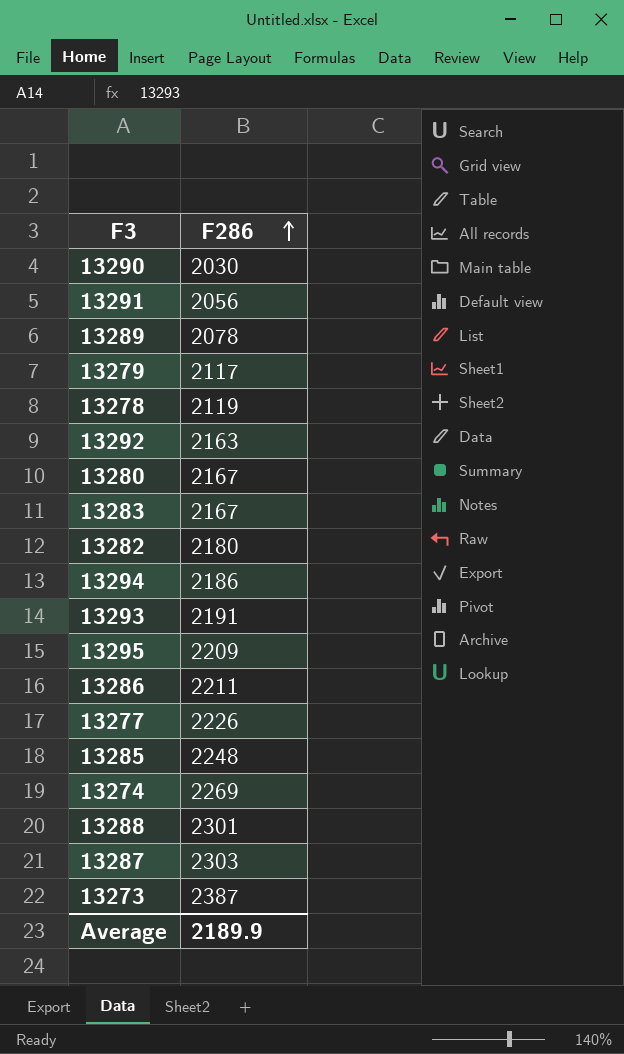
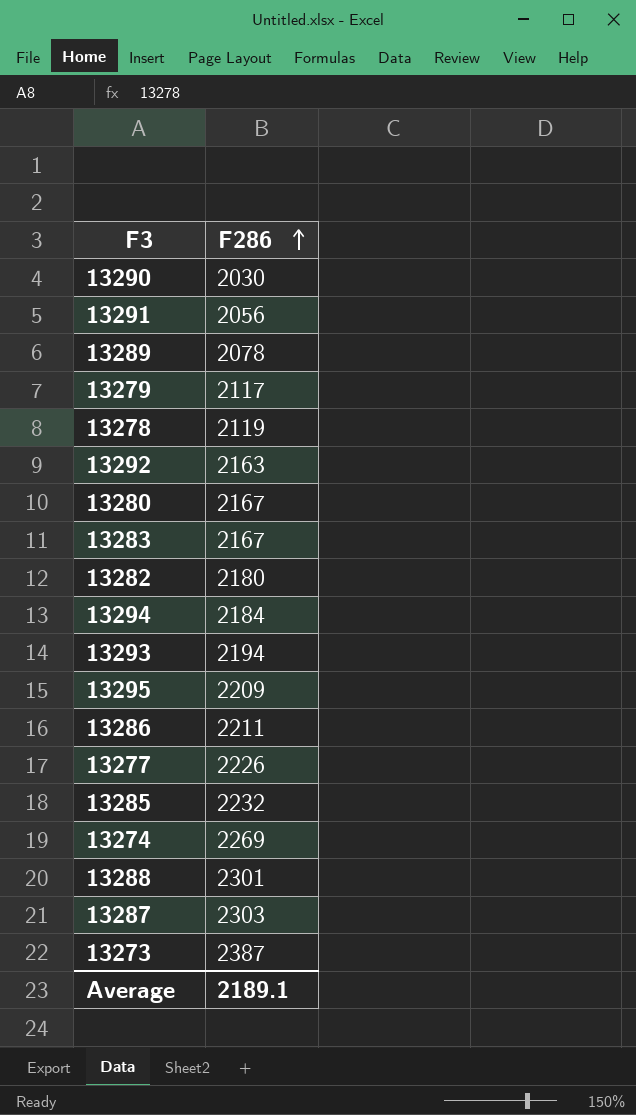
13294 | F286: 2186 -> 2184
13293 | F286: 2191 -> 2194
13285 | F286: 2248 -> 2232
Average | F286: 2189.9 -> 2189.1

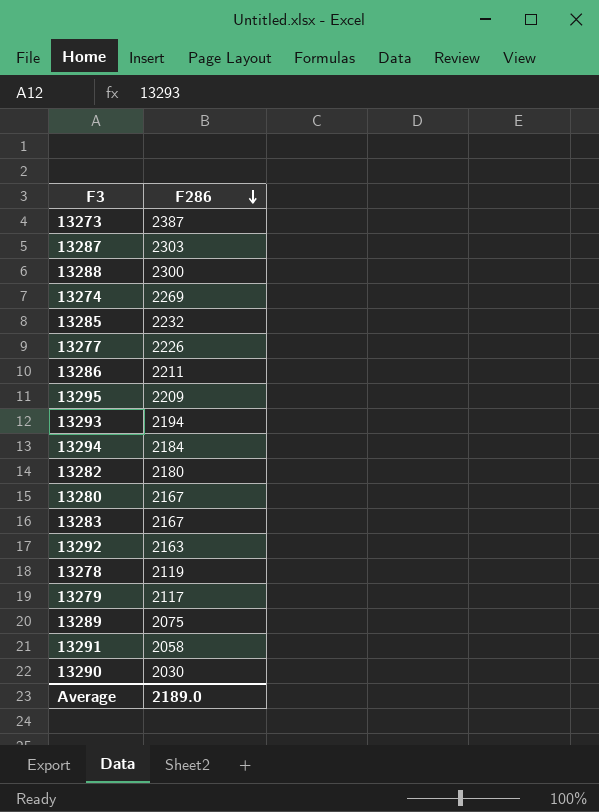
row order: F286 ascending -> F286 descending
13288 | F286: 2301 -> 2300
13289 | F286: 2078 -> 2075
13291 | F286: 2056 -> 2058
Average | F286: 2189.1 -> 2189.0

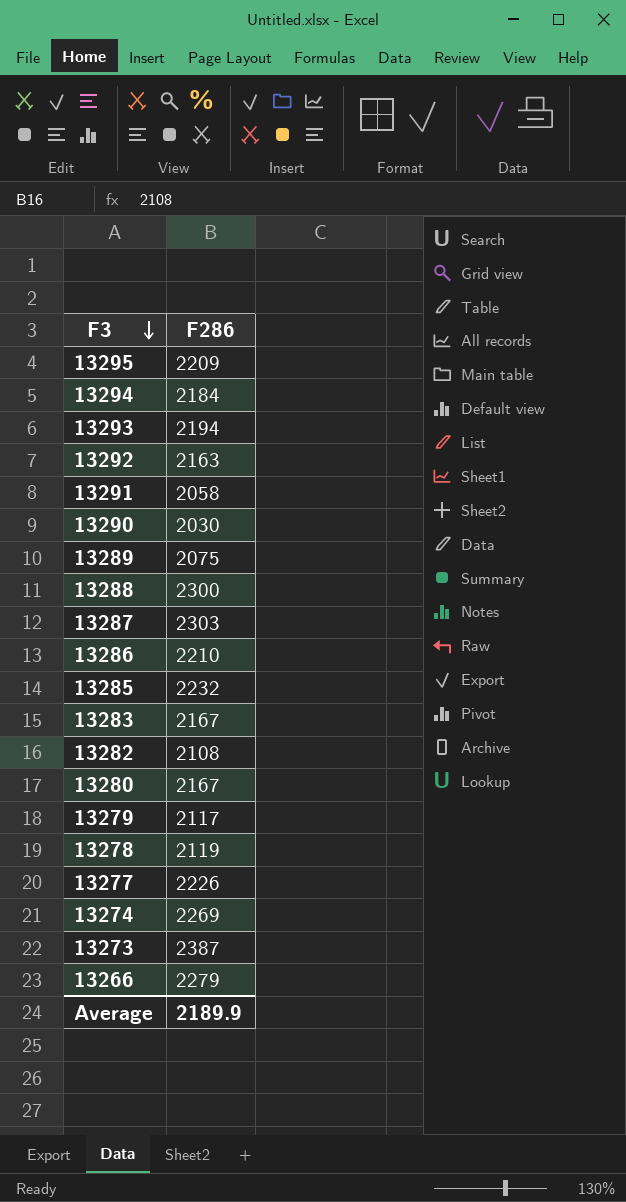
row order: F286 descending -> F3 descending
13286 | F286: 2211 -> 2210
13282 | F286: 2180 -> 2108
row 13266: none -> 2279
Average | F286: 2189.0 -> 2189.9

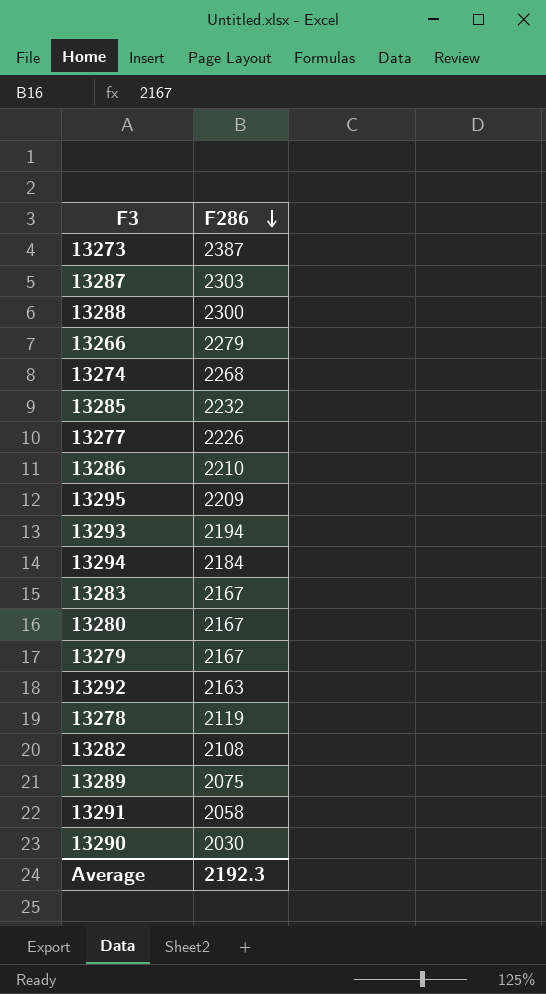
row order: F3 descending -> F286 descending
13274 | F286: 2269 -> 2268
13279 | F286: 2117 -> 2167
Average | F286: 2189.9 -> 2192.3

